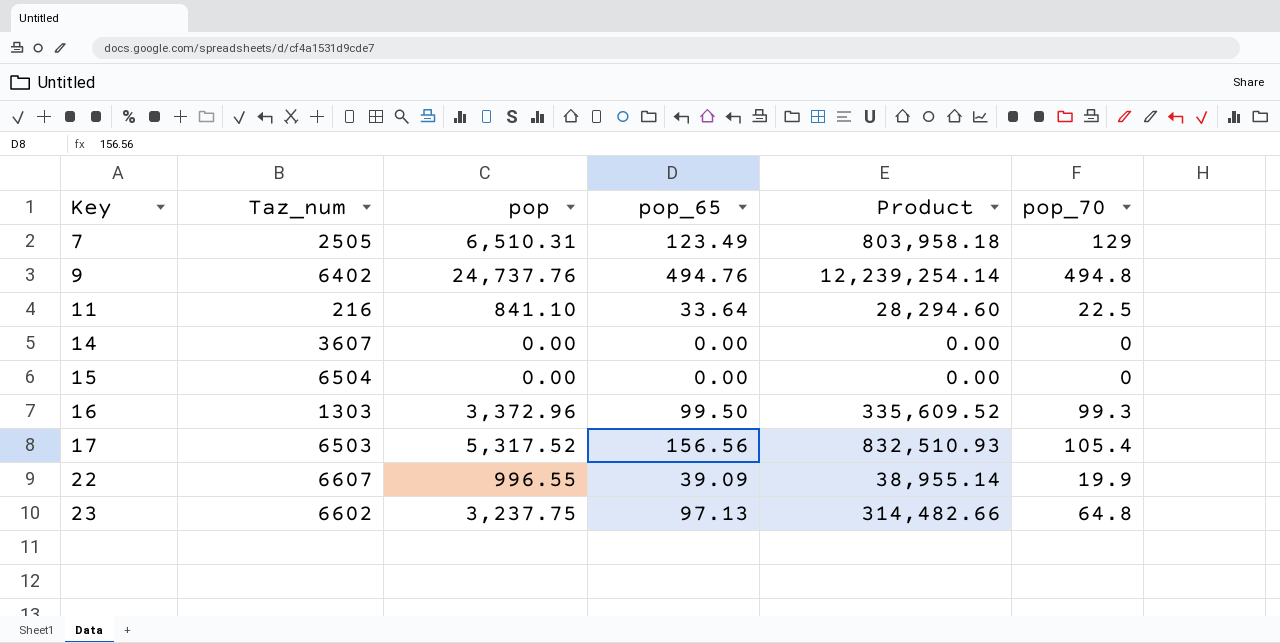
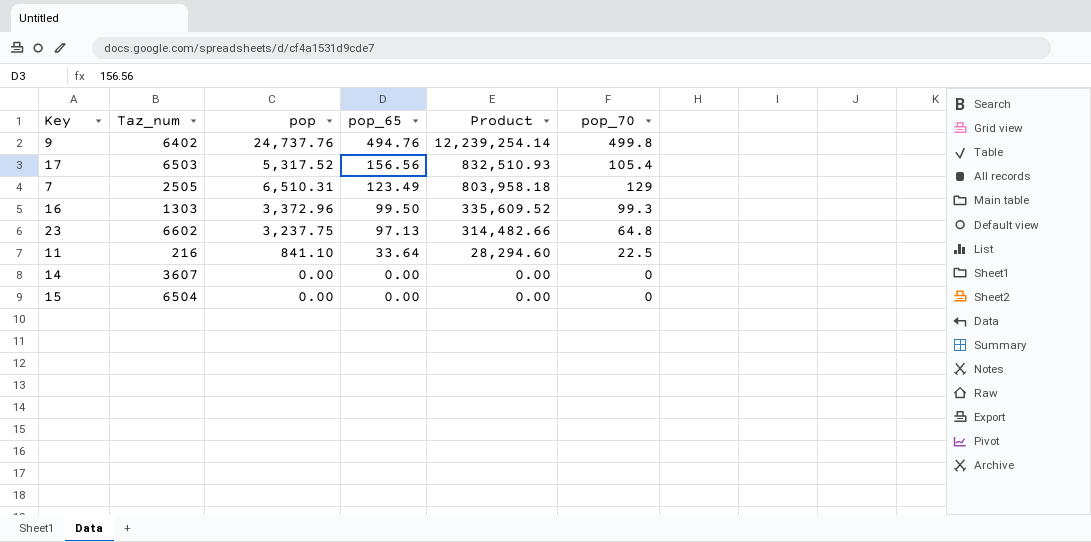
row order: Key ascending -> pop_65 descending
row 22: 6607 | 996.55 | 39.09 | 38,955.14 | 19.9 -> none
9 | pop_70: 494.8 -> 499.8

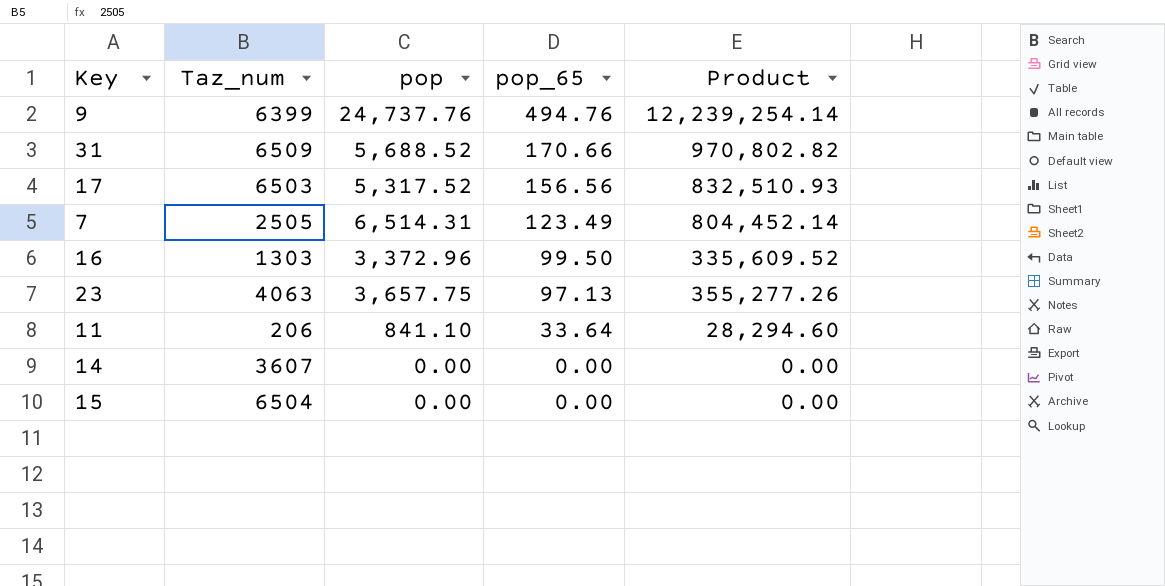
column pop_70 | position: 6 -> none
9 | Taz_num: 6402 -> 6399
row 31: none -> 6509 | 5,688.52 | 170.66 | 970,802.82
7 | pop: 6,510.31 -> 6,514.31
7 | Product: 803,958.18 -> 804,452.14
23 | Taz_num: 6602 -> 4063
23 | pop: 3,237.75 -> 3,657.75
23 | Product: 314,482.66 -> 355,277.26
11 | Taz_num: 216 -> 206

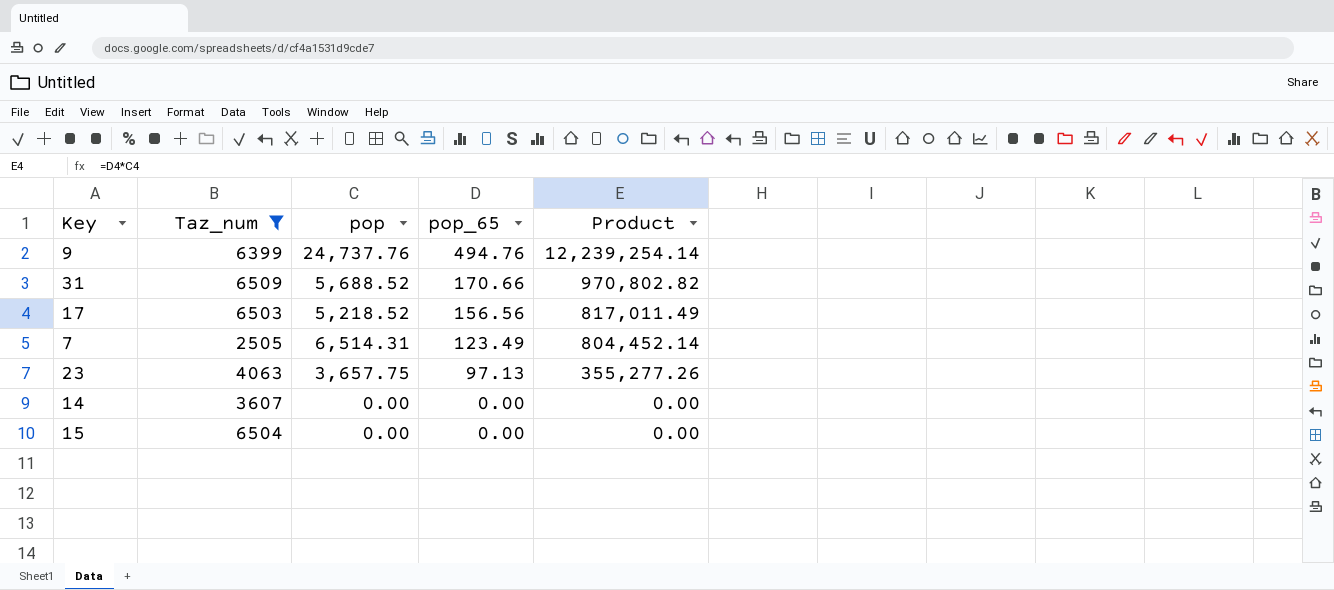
filter: none -> Taz_num >= 2505
17 | pop: 5,317.52 -> 5,218.52
17 | Product: 832,510.93 -> 817,011.49

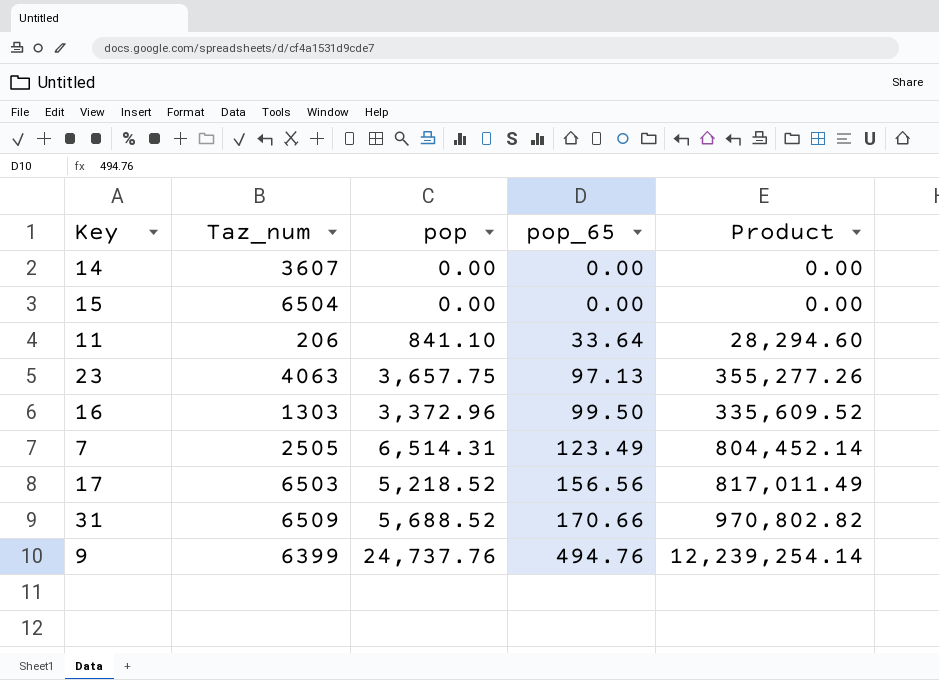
filter: Taz_num >= 2505 -> none
row order: pop_65 descending -> pop_65 ascending

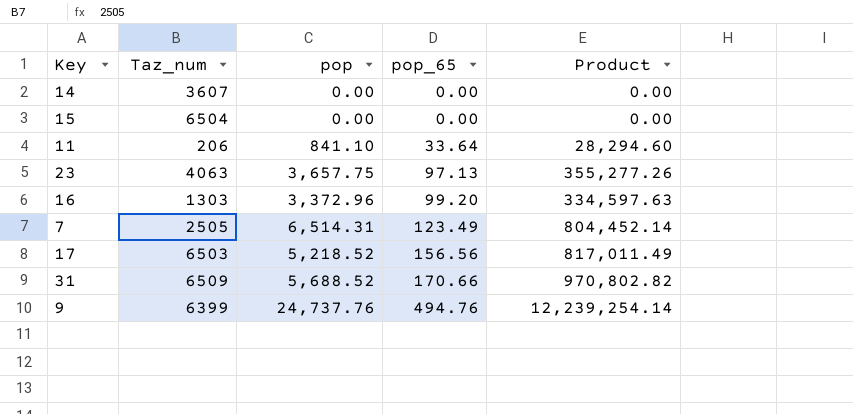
16 | pop_65: 99.50 -> 99.20
16 | Product: 335,609.52 -> 334,597.63

